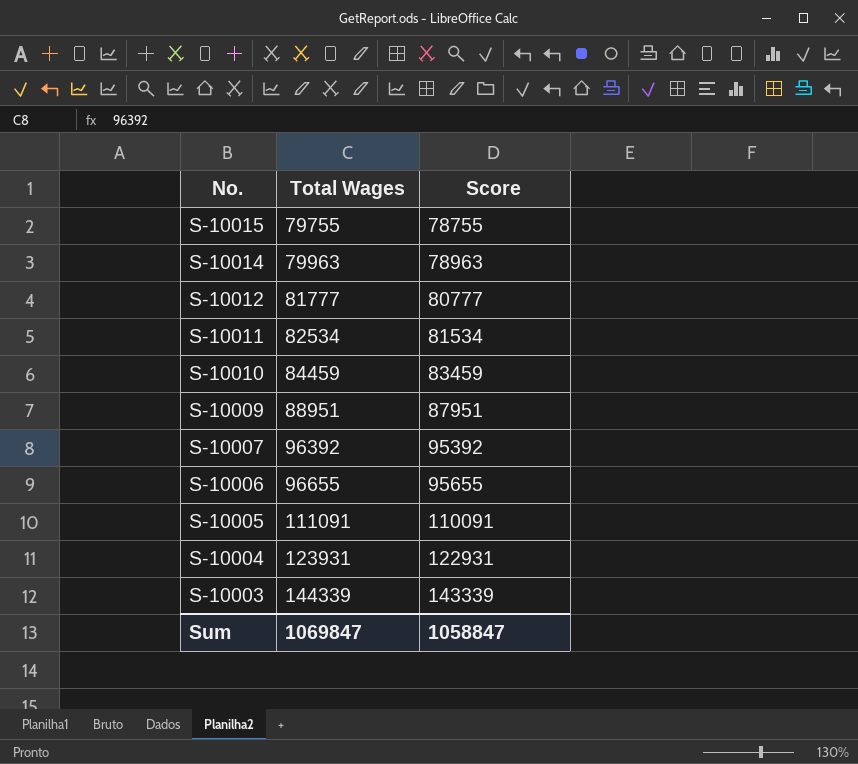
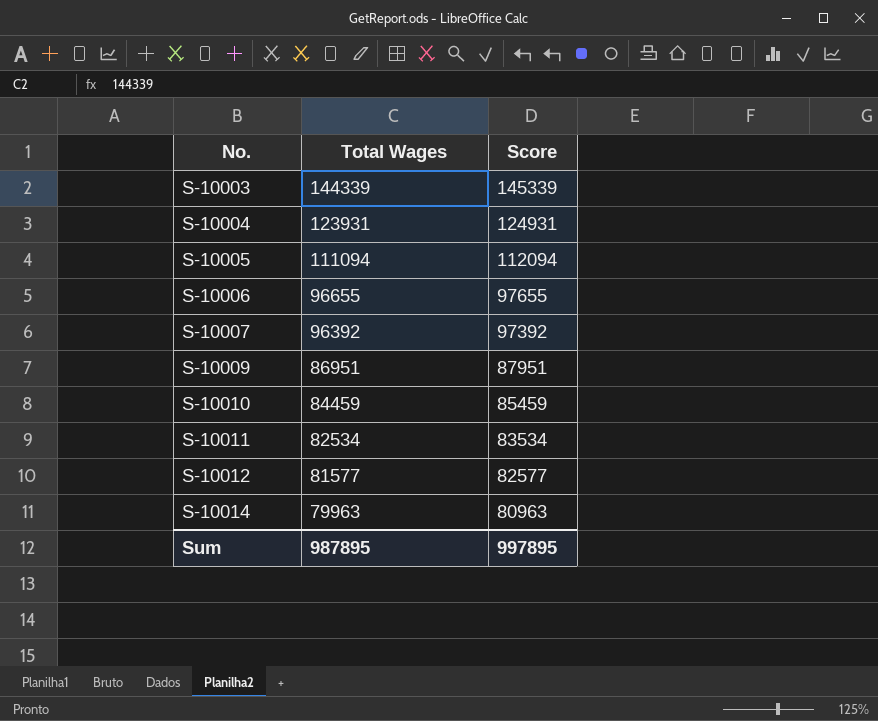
row order: No. descending -> No. ascending
column Score | formula: [Total Wages] - 1000 -> [Total Wages] + 1000
row S-10015: 79755 | 78755 -> none
S-10005 | Total Wages: 111091 -> 111094
S-10009 | Total Wages: 88951 -> 86951
S-10012 | Total Wages: 81777 -> 81577
Sum | Total Wages: 1069847 -> 987895
Sum | Score: 1058847 -> 997895

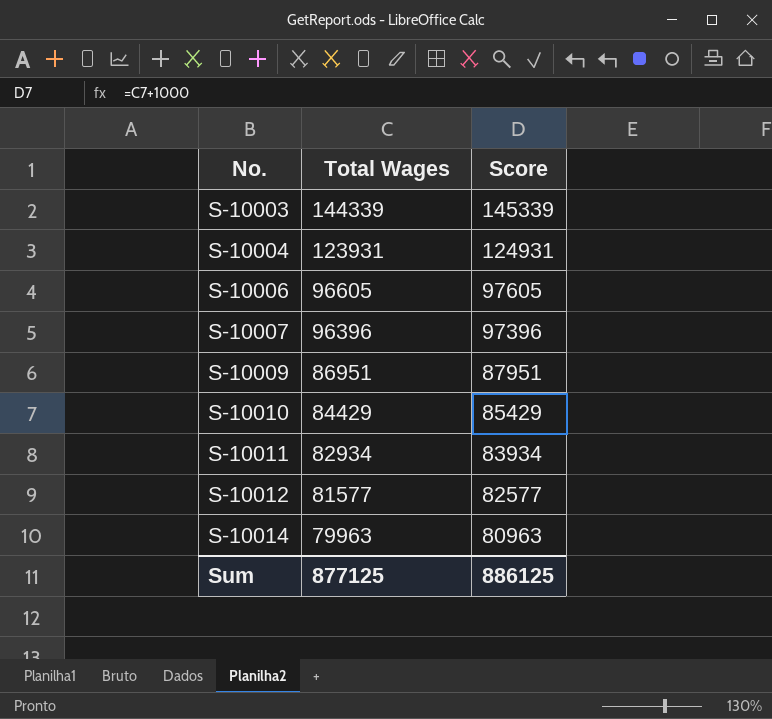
row S-10005: 111094 | 112094 -> none
S-10006 | Total Wages: 96655 -> 96605
S-10006 | Score: 97655 -> 97605
S-10007 | Total Wages: 96392 -> 96396
S-10007 | Score: 97392 -> 97396
S-10010 | Total Wages: 84459 -> 84429
S-10010 | Score: 85459 -> 85429
S-10011 | Total Wages: 82534 -> 82934
S-10011 | Score: 83534 -> 83934
Sum | Total Wages: 987895 -> 877125
Sum | Score: 997895 -> 886125

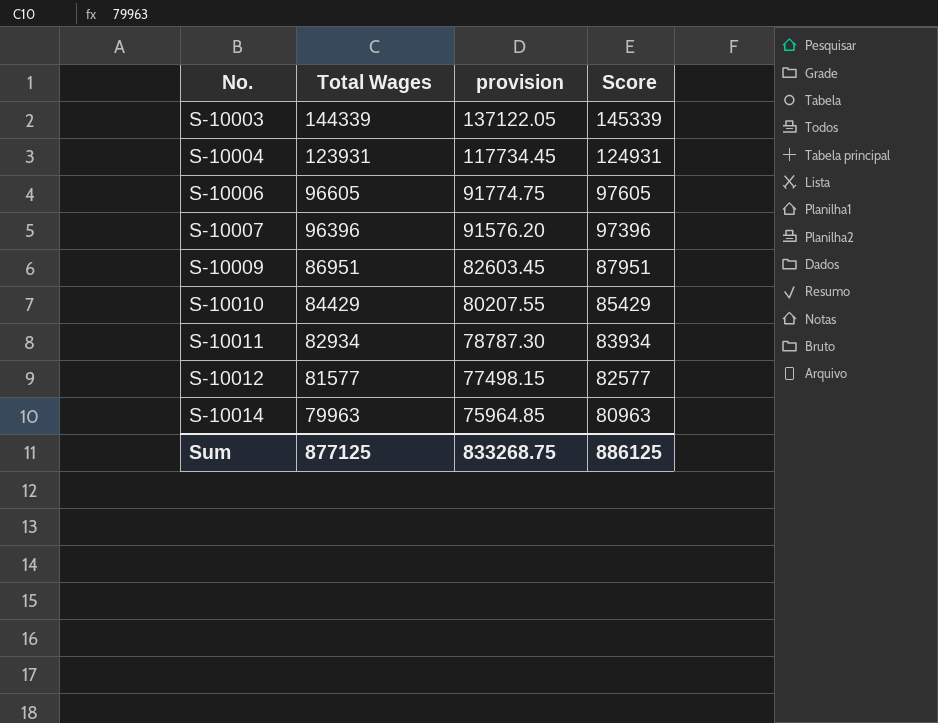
column provision | formula: none -> [Total Wages] * 0.95

